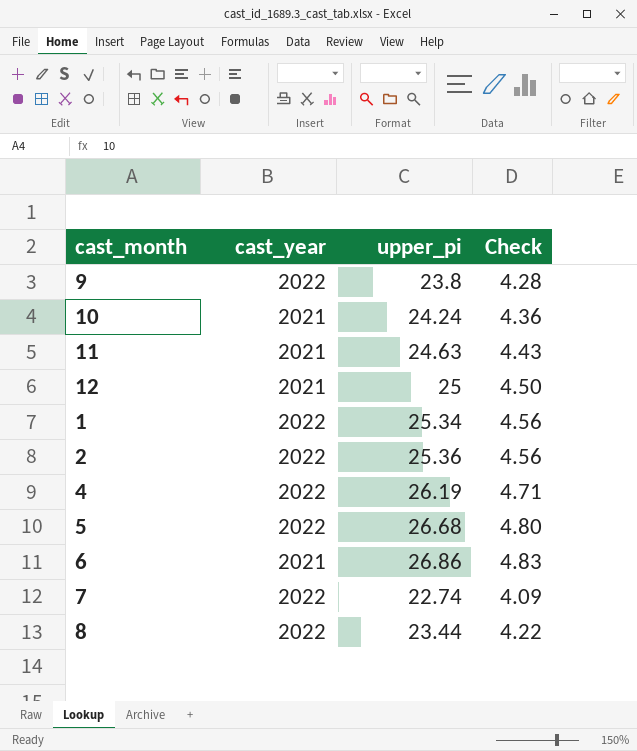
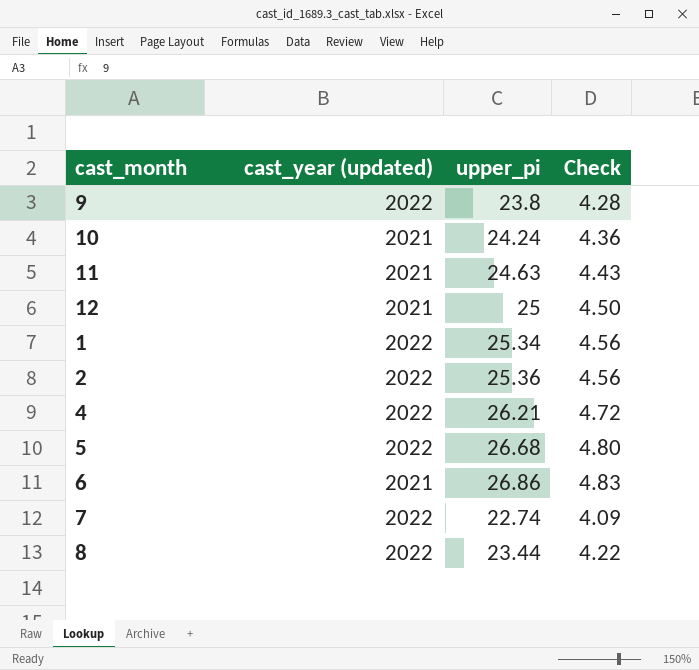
column name: cast_year -> cast_year (updated)
4 | upper_pi: 26.19 -> 26.21
4 | Check: 4.71 -> 4.72

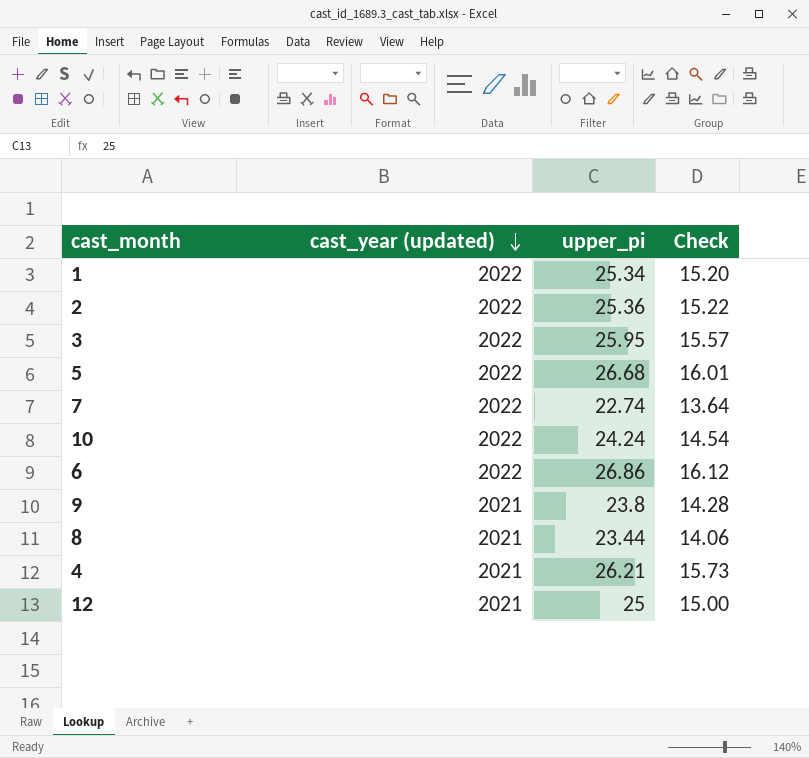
row order: none -> cast_year (updated) descending
column Check | formula: [upper_pi] * 0.18 -> [upper_pi] * 0.6
row 11: 2021 | 24.63 | 4.43 -> none
row 3: none -> 2022 | 25.95 | 15.57
10 | cast_year (updated): 2021 -> 2022
6 | cast_year (updated): 2021 -> 2022
9 | cast_year (updated): 2022 -> 2021
8 | cast_year (updated): 2022 -> 2021
4 | cast_year (updated): 2022 -> 2021

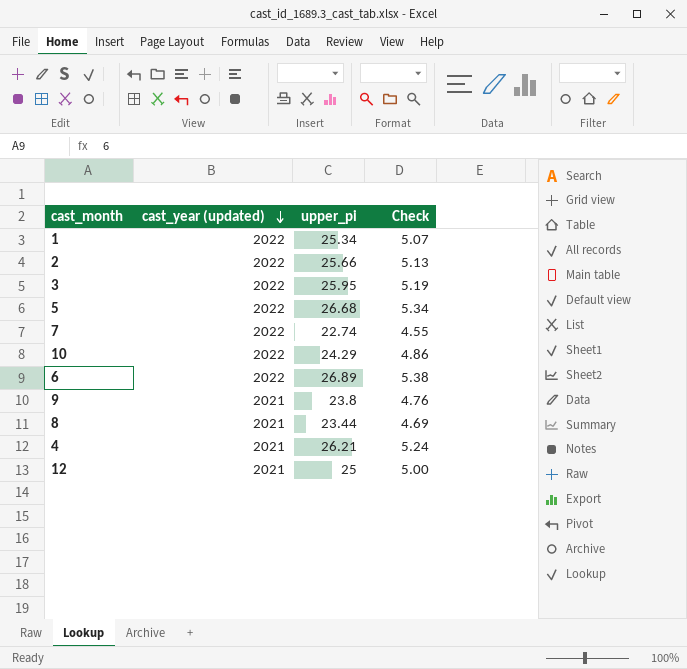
column Check | formula: [upper_pi] * 0.6 -> [upper_pi] * 0.2
2 | upper_pi: 25.36 -> 25.66
10 | upper_pi: 24.24 -> 24.29
6 | upper_pi: 26.86 -> 26.89

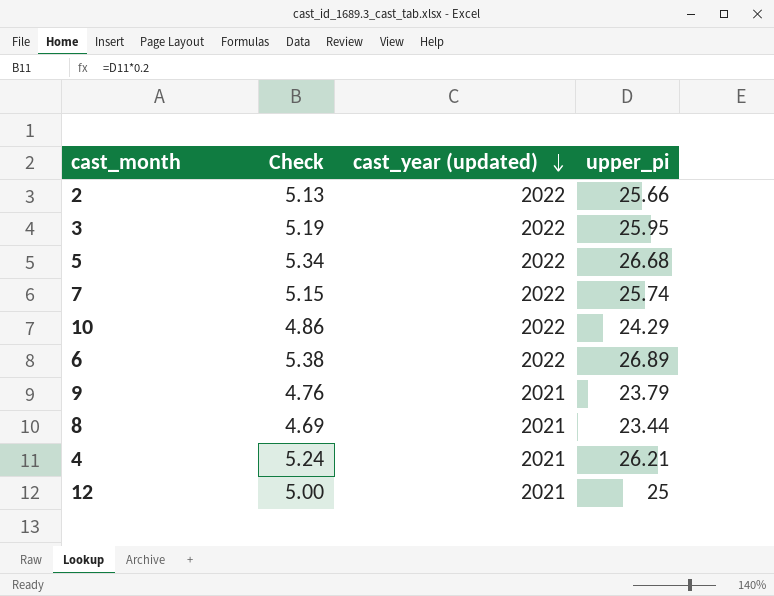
column Check | position: 4 -> 2
row 1: 2022 | 25.34 | 5.07 -> none
7 | Check: 4.55 -> 5.15
7 | upper_pi: 22.74 -> 25.74
9 | upper_pi: 23.8 -> 23.79

